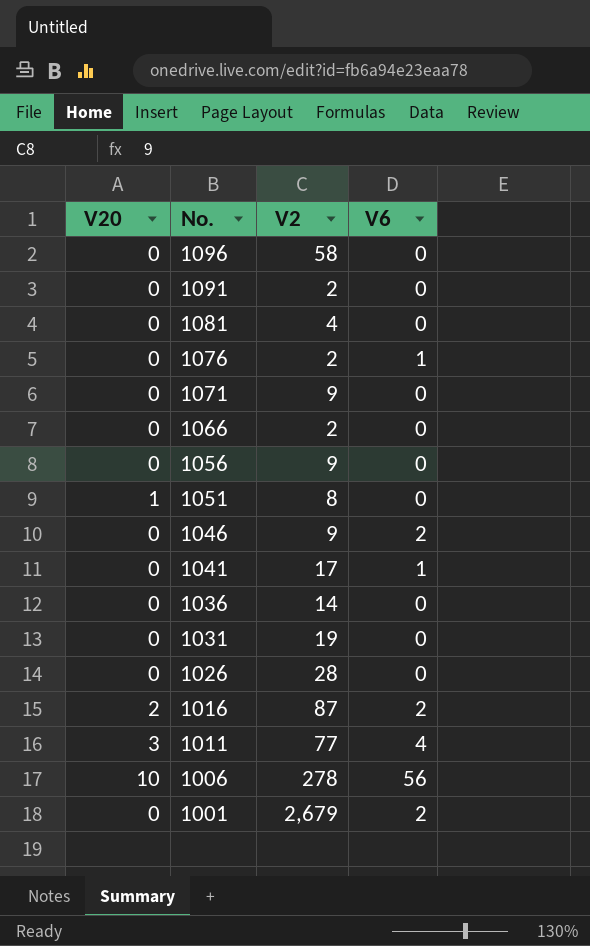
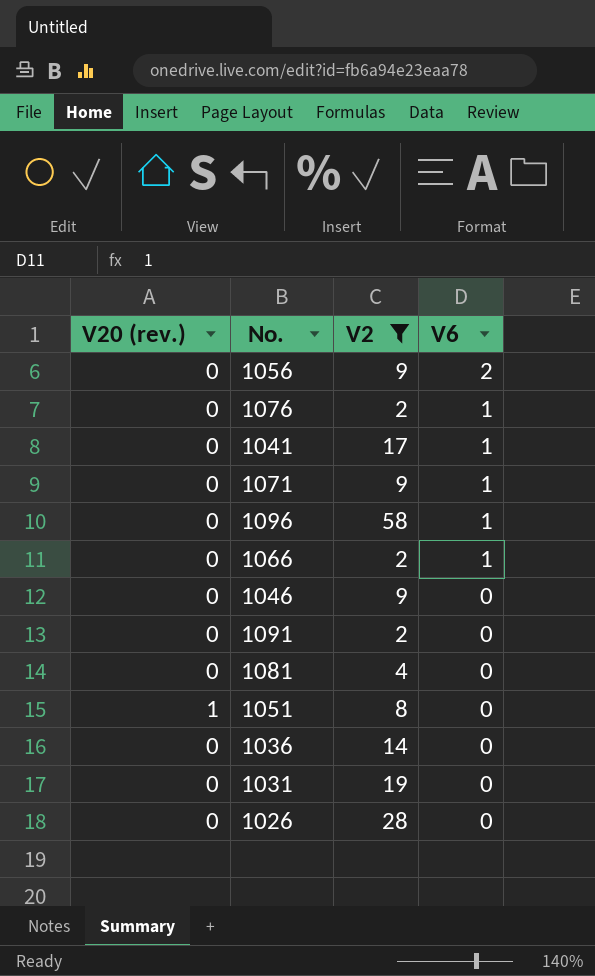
filter: none -> V2 <= 58
row order: No. descending -> V6 descending
column name: V20 -> V20 (rev.)
1056 | V6: 0 -> 2
1071 | V6: 0 -> 1
1096 | V6: 0 -> 1
1066 | V6: 0 -> 1
1046 | V6: 2 -> 0

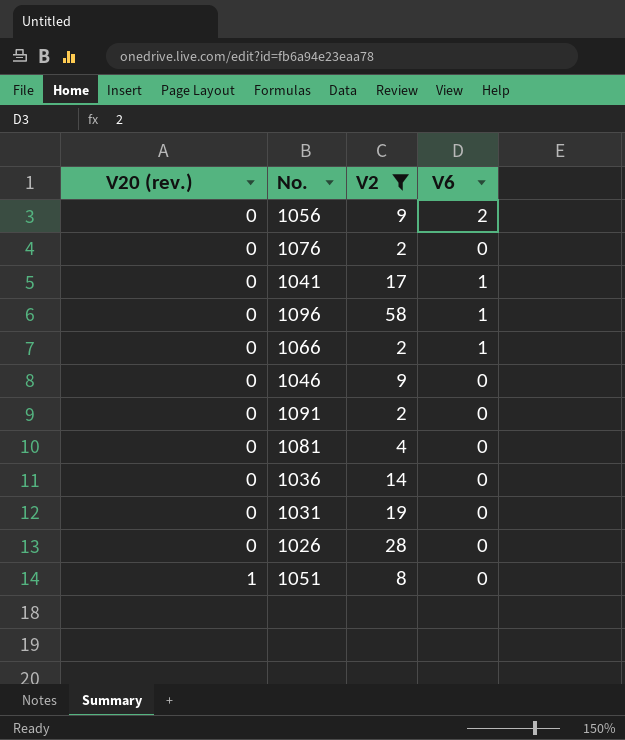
row order: V6 descending -> V20 (rev.) ascending
row 1071: 0 | 9 | 1 -> none
1076 | V6: 1 -> 0

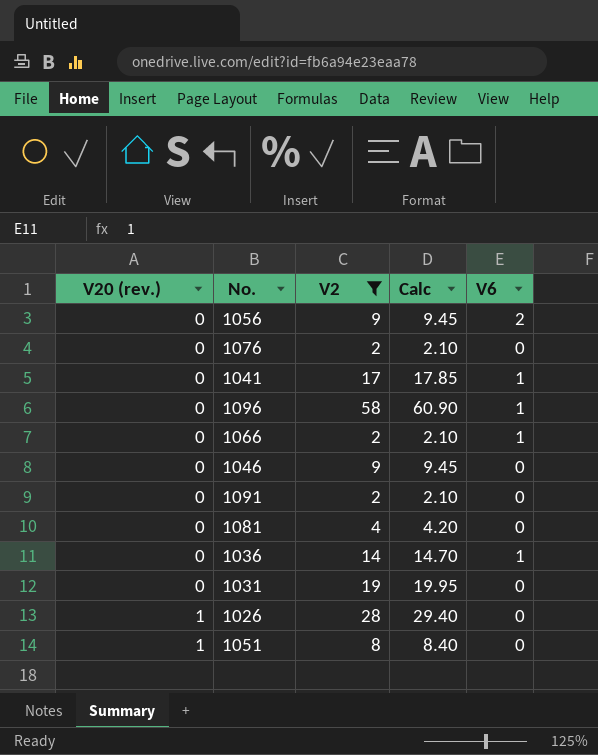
column Calc | formula: none -> [V2] * 1.05
1036 | V6: 0 -> 1
1026 | V20 (rev.): 0 -> 1

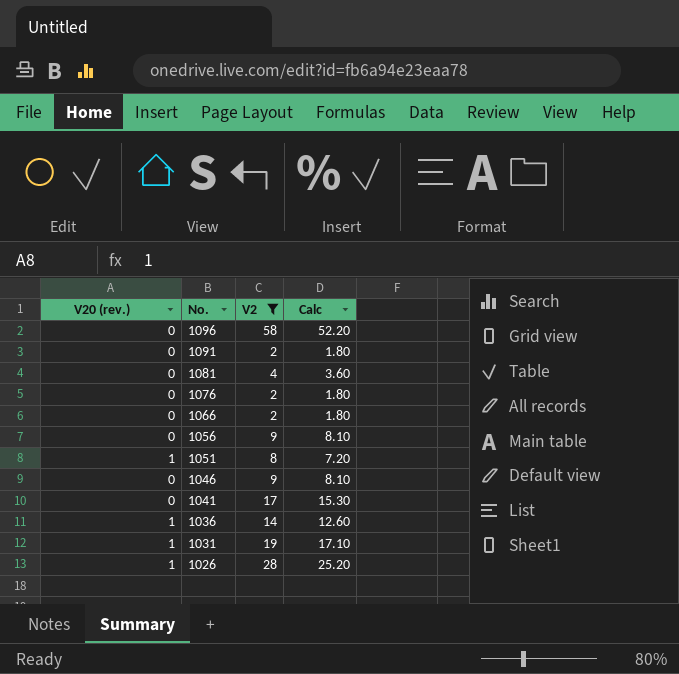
row order: V20 (rev.) ascending -> No. descending
column V6 | position: 5 -> none
column Calc | formula: [V2] * 1.05 -> [V2] * 0.9
1036 | V20 (rev.): 0 -> 1
1031 | V20 (rev.): 0 -> 1

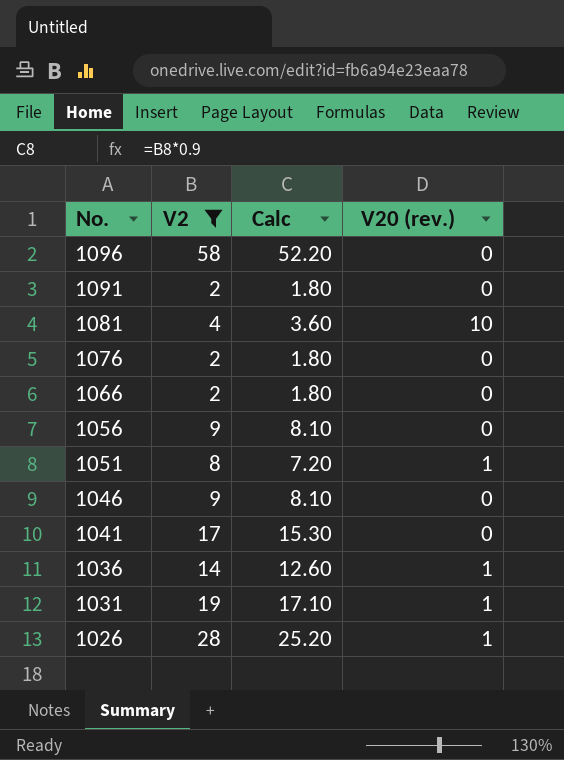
column V20 (rev.) | position: 1 -> 4
1081 | V20 (rev.): 0 -> 10

